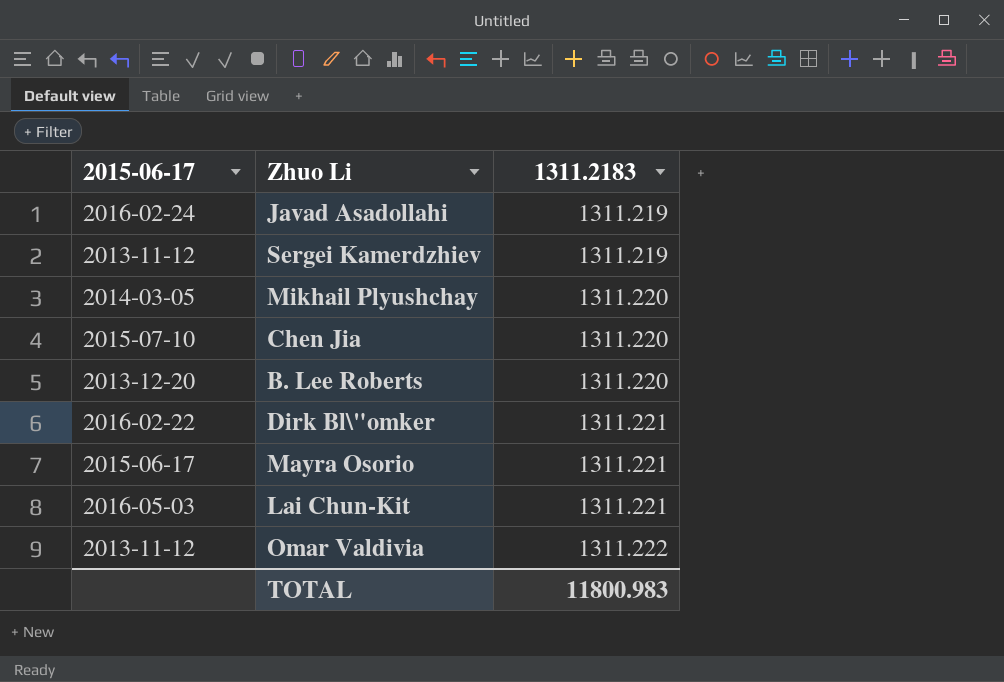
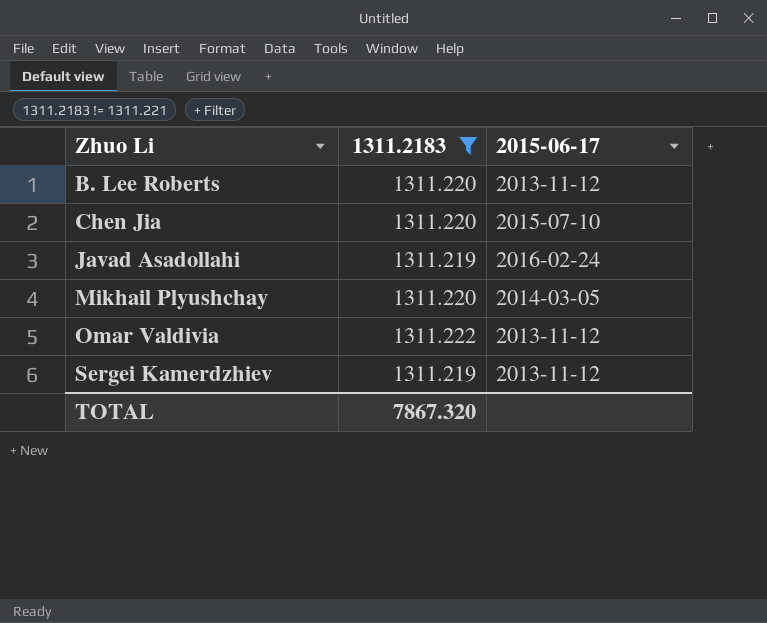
filter: none -> 1311.2183 != 1311.221
row order: 1311.2183 ascending -> Zhuo Li ascending
column 2015-06-17 | position: 1 -> 3
B. Lee Roberts | 2015-06-17: 2013-12-20 -> 2013-11-12
TOTAL | 1311.2183: 11800.983 -> 7867.320

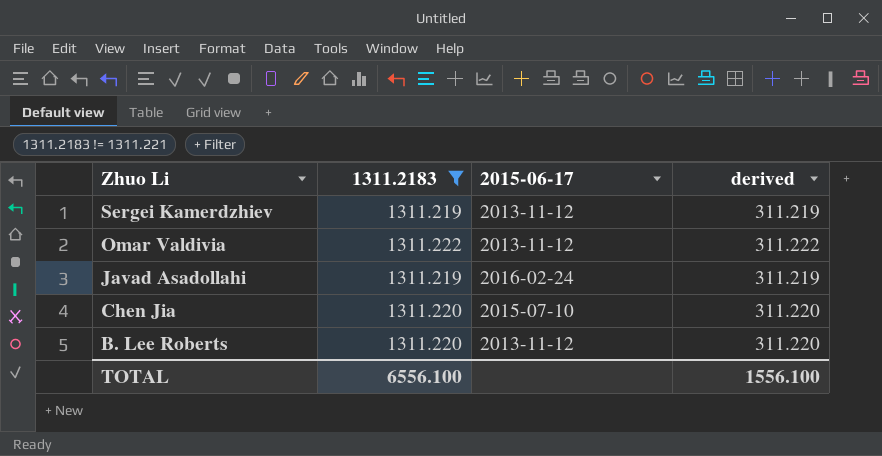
row order: Zhuo Li ascending -> Zhuo Li descending
column derived | formula: none -> [1311.2183] - 1000
row Mikhail Plyushchay: 1311.220 | 2014-03-05 -> none
TOTAL | 1311.2183: 7867.320 -> 6556.100

